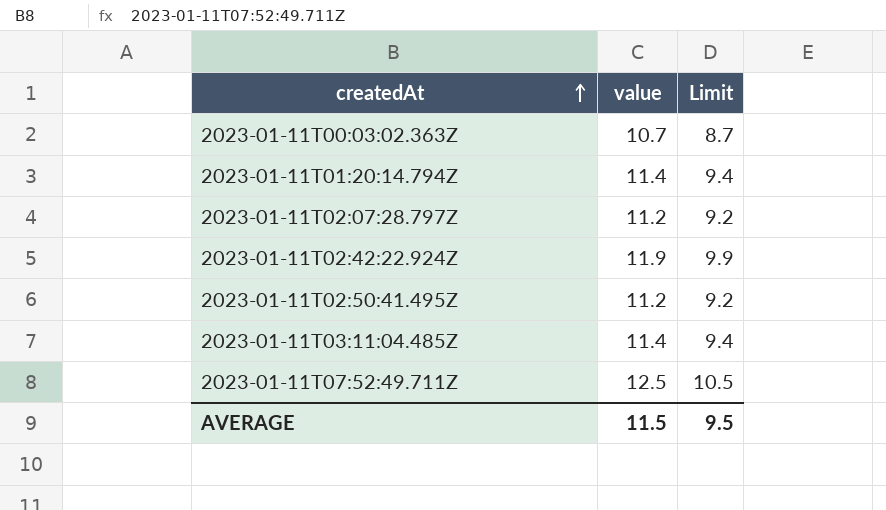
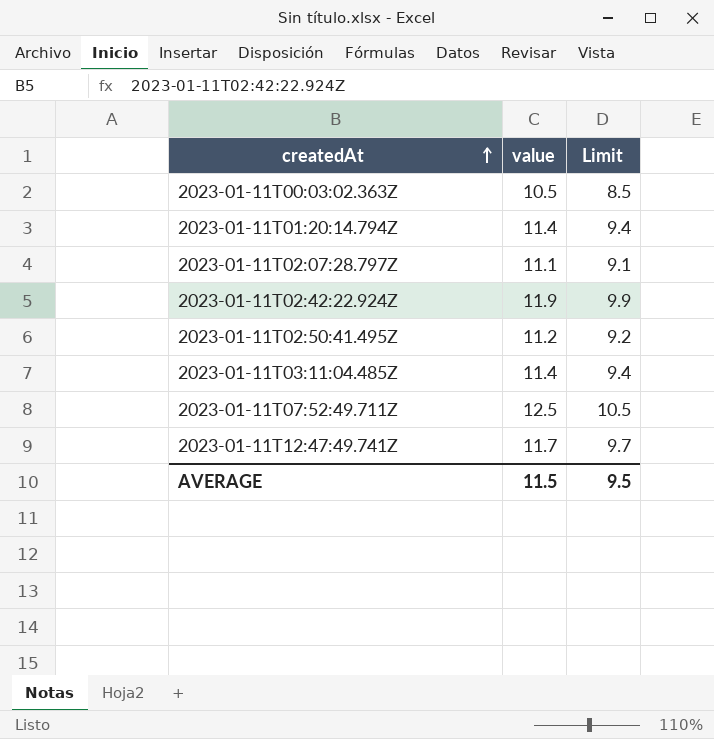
2023-01-11T00:03:02.363Z | value: 10.7 -> 10.5
2023-01-11T00:03:02.363Z | Limit: 8.7 -> 8.5
2023-01-11T02:07:28.797Z | value: 11.2 -> 11.1
2023-01-11T02:07:28.797Z | Limit: 9.2 -> 9.1
row 2023-01-11T12:47:49.741Z: none -> 11.7 | 9.7

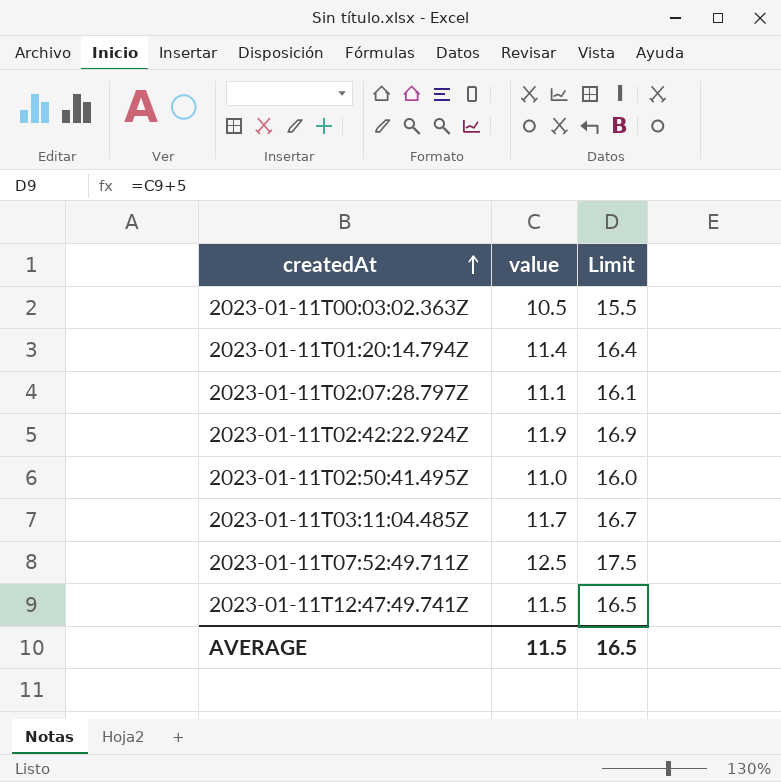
column Limit | formula: [value] - 2 -> [value] + 5
2023-01-11T02:50:41.495Z | value: 11.2 -> 11.0
2023-01-11T03:11:04.485Z | value: 11.4 -> 11.7
2023-01-11T12:47:49.741Z | value: 11.7 -> 11.5
AVERAGE | Limit: 9.5 -> 16.5

